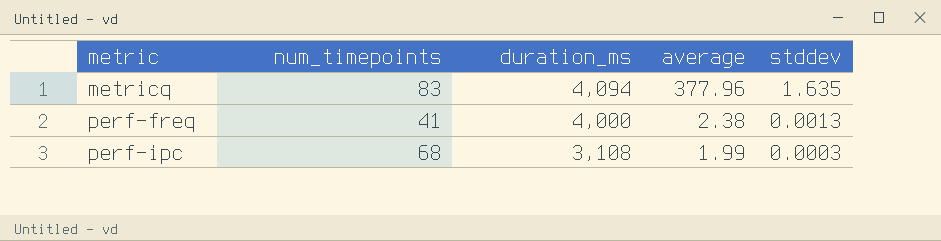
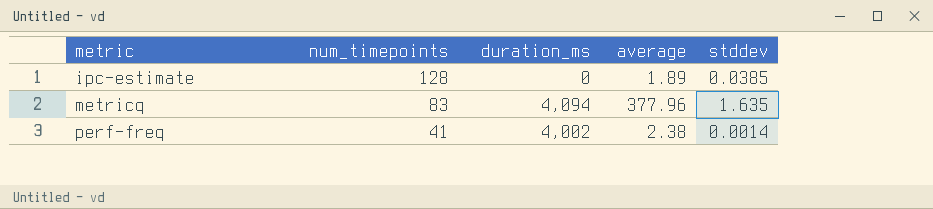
row perf-ipc: 68 | 3,108 | 1.99 | 0.0003 -> none
row ipc-estimate: none -> 128 | 0 | 1.89 | 0.0385
perf-freq | duration_ms: 4,000 -> 4,002
perf-freq | stddev: 0.0013 -> 0.0014

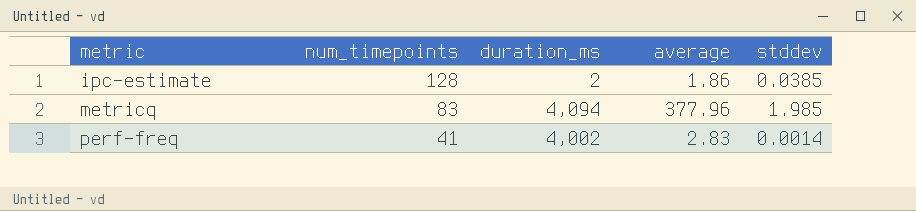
ipc-estimate | duration_ms: 0 -> 2
ipc-estimate | average: 1.89 -> 1.86
metricq | stddev: 1.635 -> 1.985
perf-freq | average: 2.38 -> 2.83

